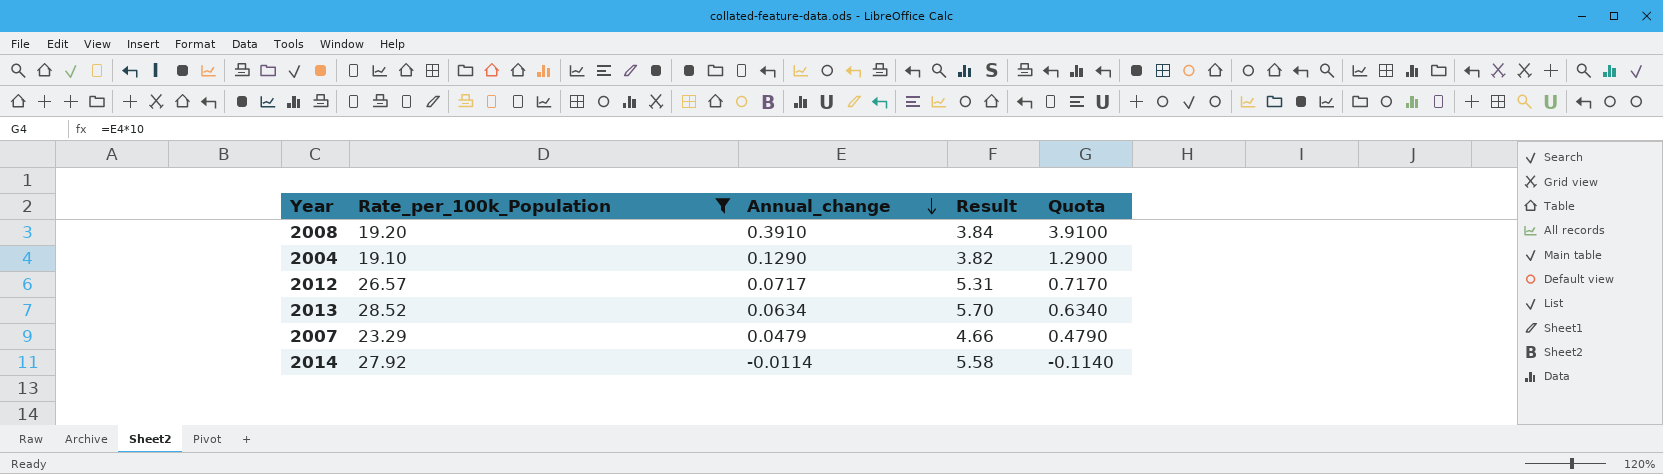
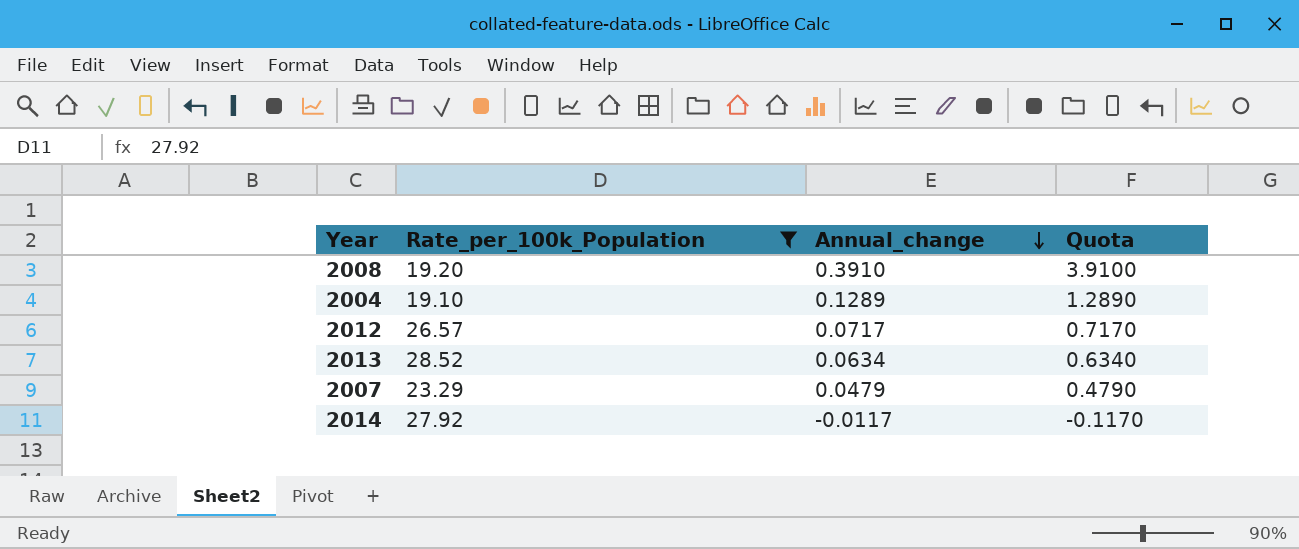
column Result | formula: [Rate_per_100k_Population] * 0.2 -> none
2004 | Annual_change: 0.1290 -> 0.1289
2004 | Quota: 1.2900 -> 1.2890
2014 | Annual_change: -0.0114 -> -0.0117
2014 | Quota: -0.1140 -> -0.1170

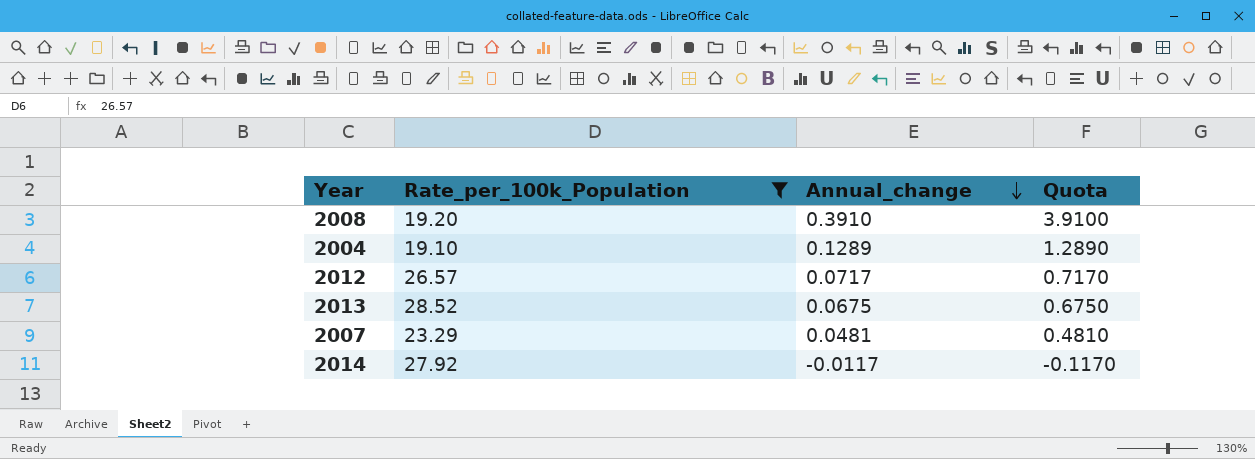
2013 | Annual_change: 0.0634 -> 0.0675
2013 | Quota: 0.6340 -> 0.6750
2007 | Annual_change: 0.0479 -> 0.0481
2007 | Quota: 0.4790 -> 0.4810

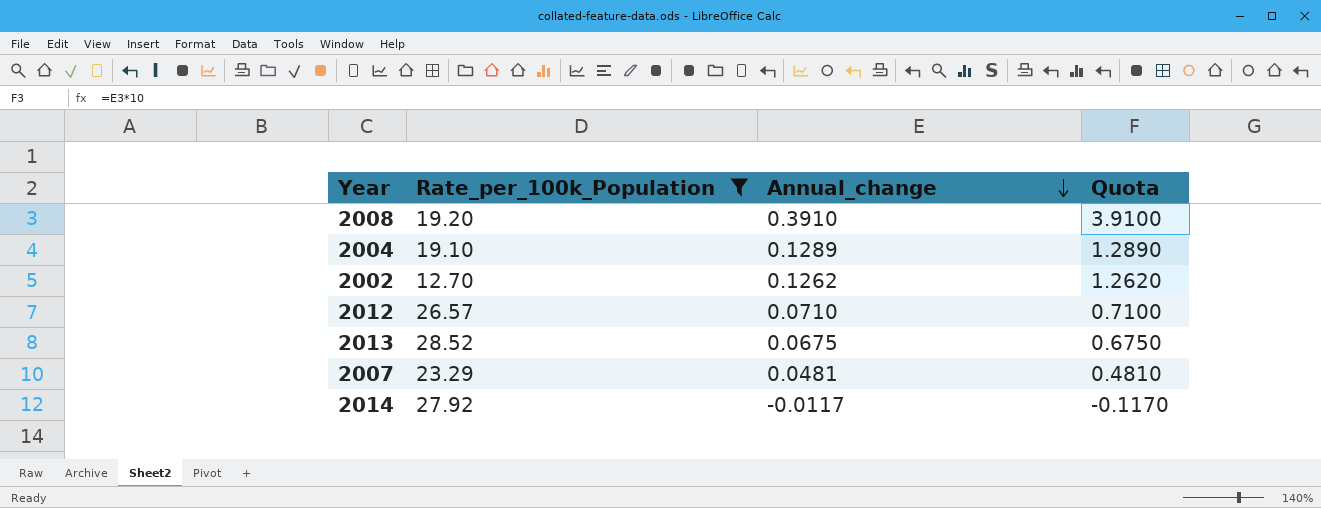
row 2002: none -> 12.70 | 0.1262 | 1.2620
2012 | Annual_change: 0.0717 -> 0.0710
2012 | Quota: 0.7170 -> 0.7100

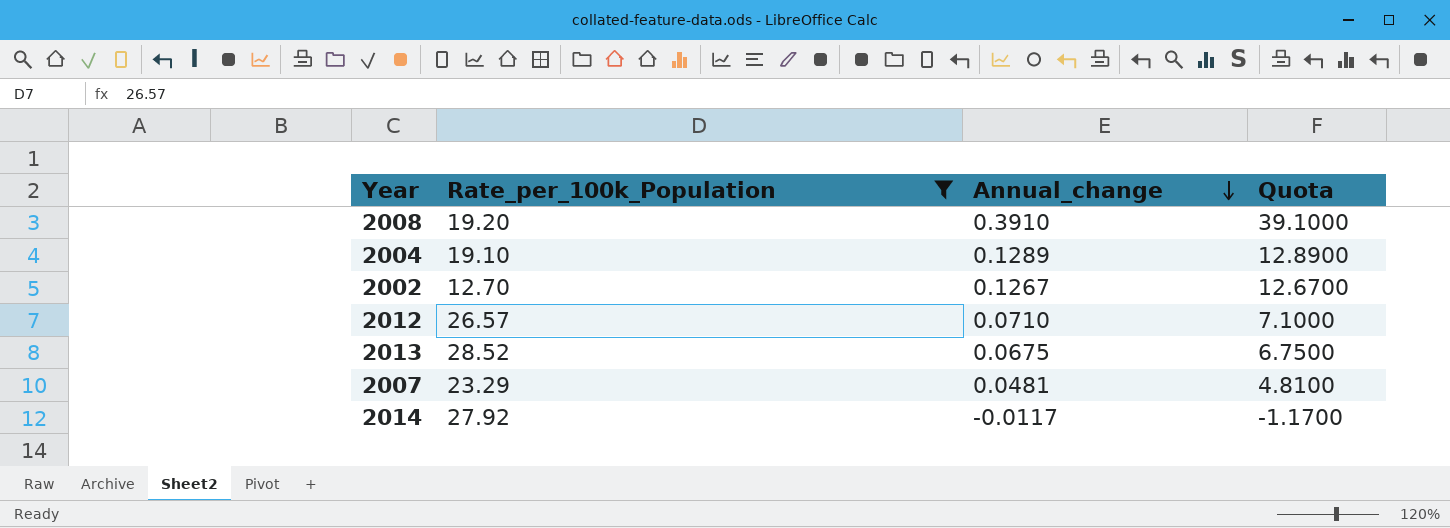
column Quota | formula: [Annual_change] * 10 -> [Annual_change] * 100
2002 | Annual_change: 0.1262 -> 0.1267

